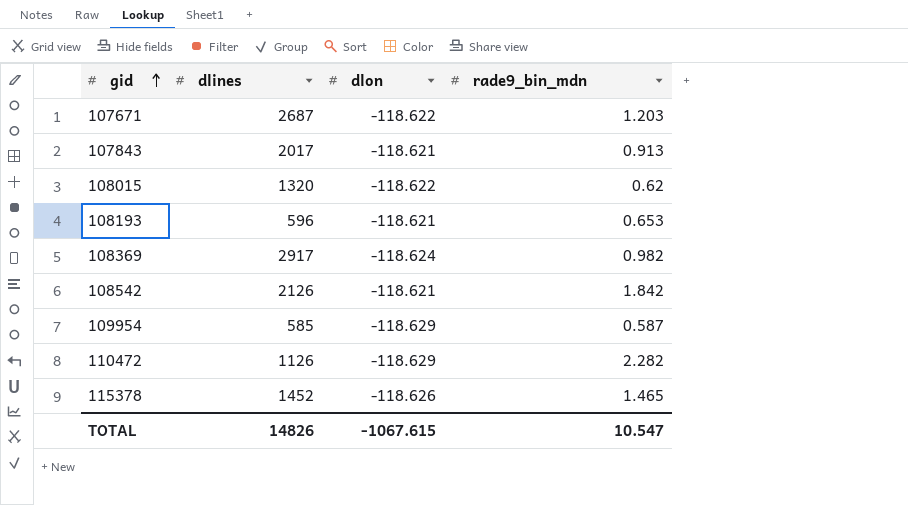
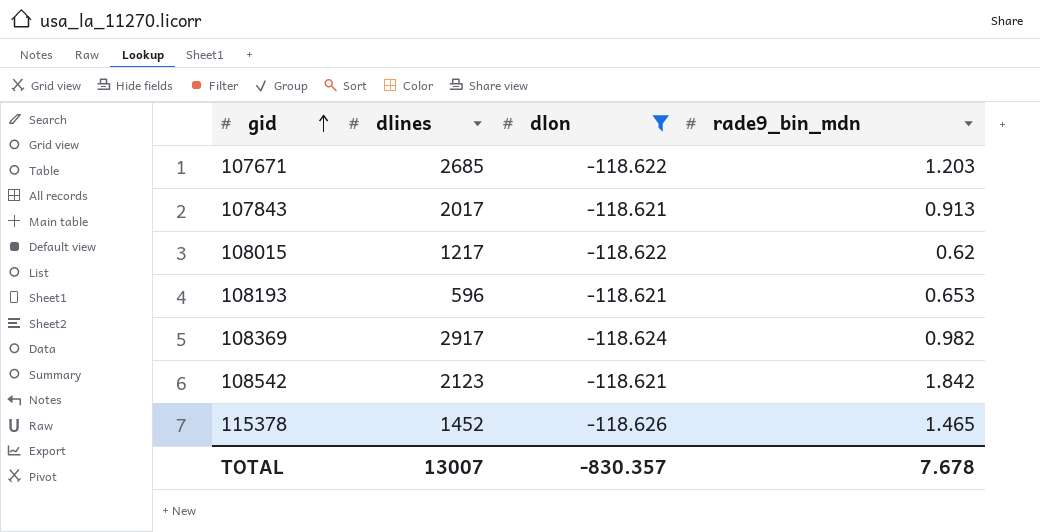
filter: none -> dlon != -118.629
107671 | dlines: 2687 -> 2685
108015 | dlines: 1320 -> 1217
108542 | dlines: 2126 -> 2123
TOTAL | dlines: 14826 -> 13007
TOTAL | dlon: -1067.615 -> -830.357
TOTAL | rade9_bin_mdn: 10.547 -> 7.678

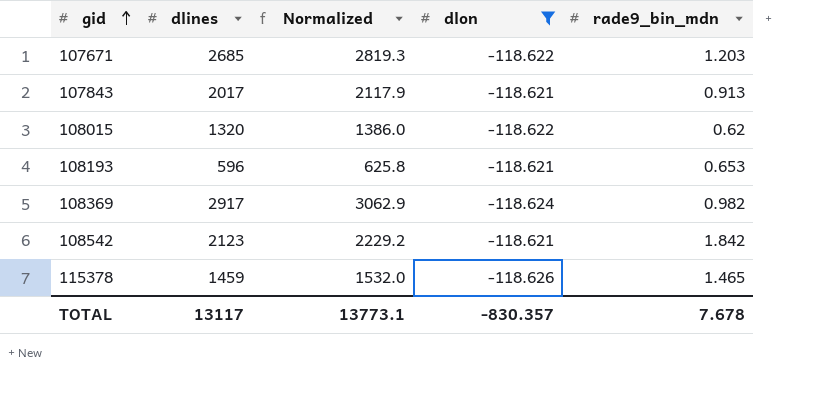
column Normalized | formula: none -> [dlines] * 1.05
108015 | dlines: 1217 -> 1320
115378 | dlines: 1452 -> 1459
TOTAL | dlines: 13007 -> 13117

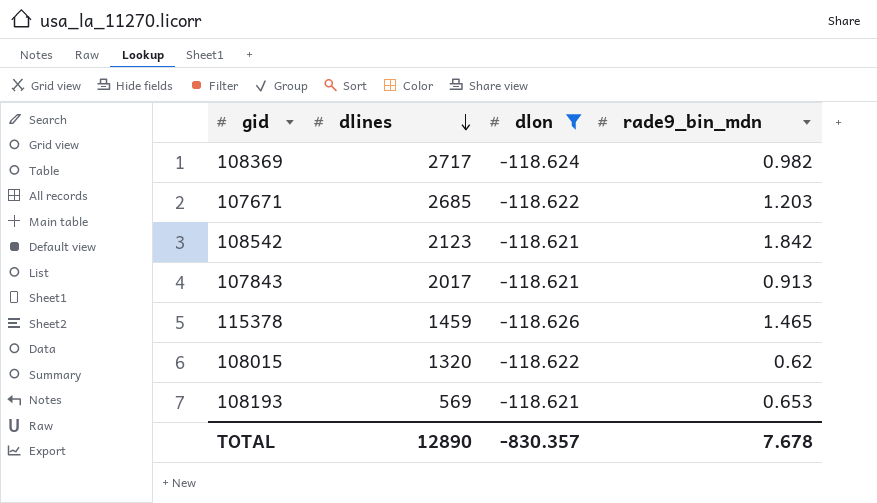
row order: gid ascending -> dlines descending
column Normalized | formula: [dlines] * 1.05 -> none
108369 | dlines: 2917 -> 2717
108193 | dlines: 596 -> 569
TOTAL | dlines: 13117 -> 12890

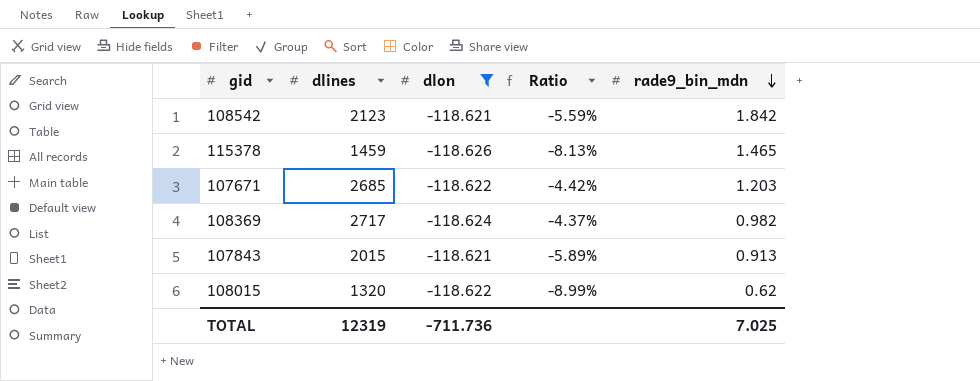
row order: dlines descending -> rade9_bin_mdn descending
column Ratio | formula: none -> [dlon] / [dlines]
row 108193: 569 | -118.621 | 0.653 -> none
107843 | dlines: 2017 -> 2015
TOTAL | dlines: 12890 -> 12319
TOTAL | dlon: -830.357 -> -711.736
TOTAL | rade9_bin_mdn: 7.678 -> 7.025

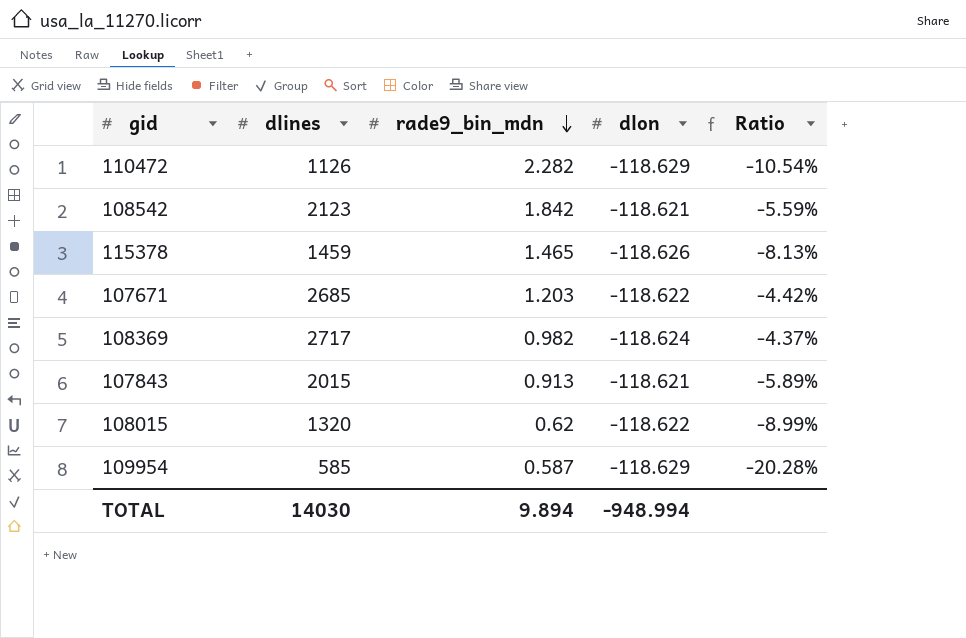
filter: dlon != -118.629 -> none
column rade9_bin_mdn | position: 5 -> 3
TOTAL | dlines: 12319 -> 14030
TOTAL | rade9_bin_mdn: 7.025 -> 9.894
TOTAL | dlon: -711.736 -> -948.994

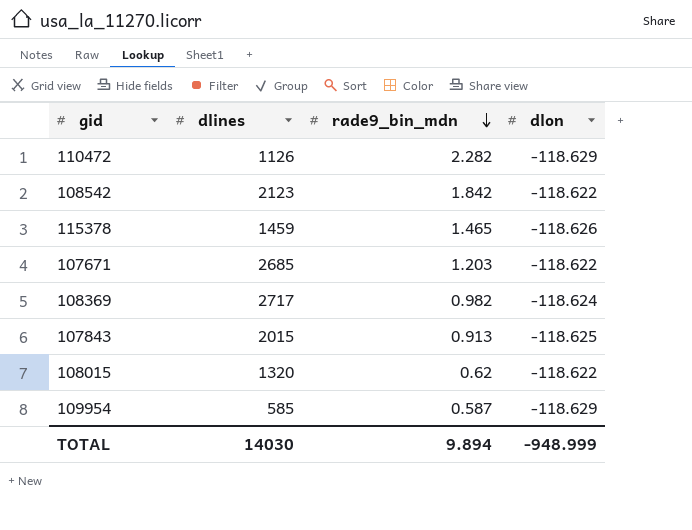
column Ratio | formula: [dlon] / [dlines] -> none
108542 | dlon: -118.621 -> -118.622
107843 | dlon: -118.621 -> -118.625
TOTAL | dlon: -948.994 -> -948.999

